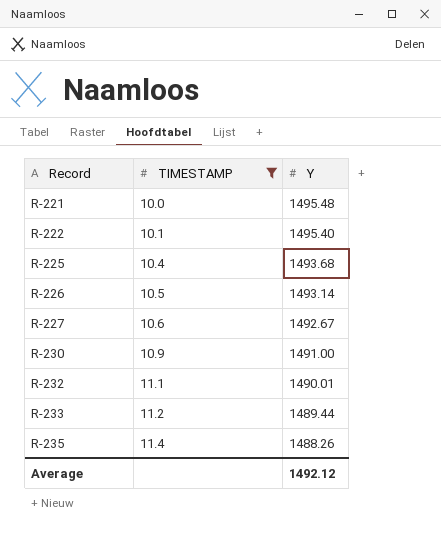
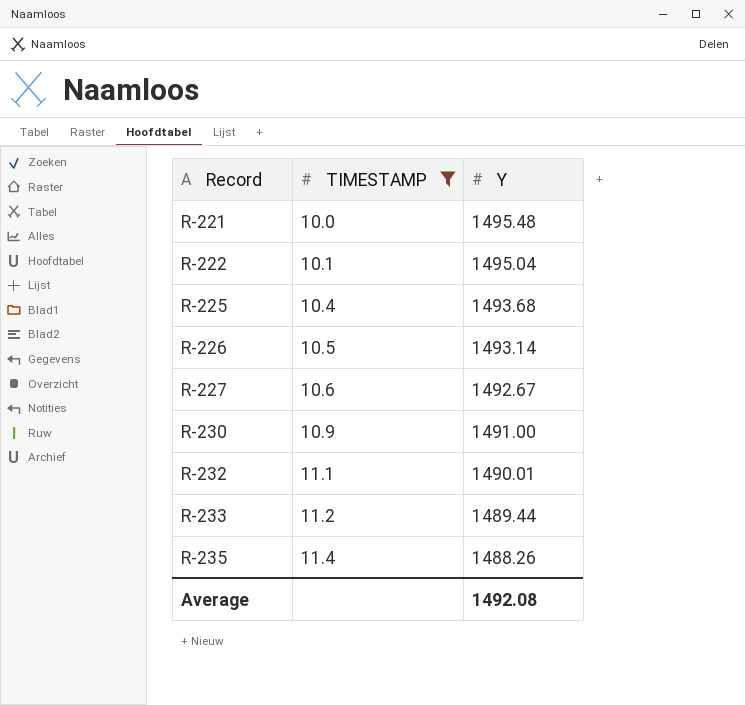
R-222 | Y: 1495.40 -> 1495.04
Average | Y: 1492.12 -> 1492.08

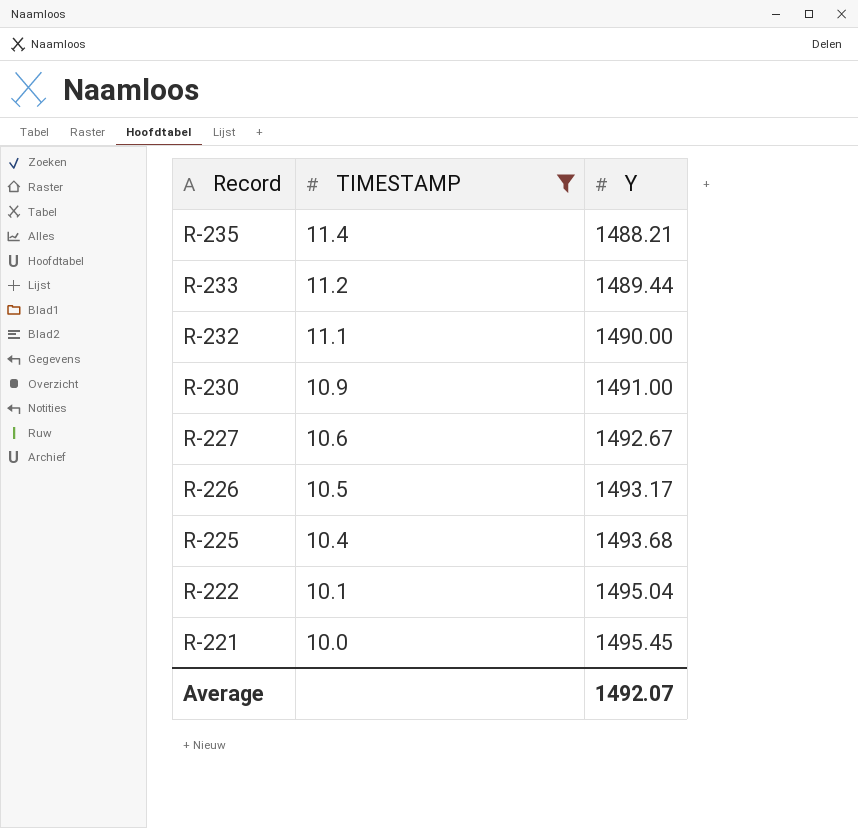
row order: Record ascending -> Record descending
R-235 | Y: 1488.26 -> 1488.21
R-232 | Y: 1490.01 -> 1490.00
R-226 | Y: 1493.14 -> 1493.17
R-221 | Y: 1495.48 -> 1495.45
Average | Y: 1492.08 -> 1492.07

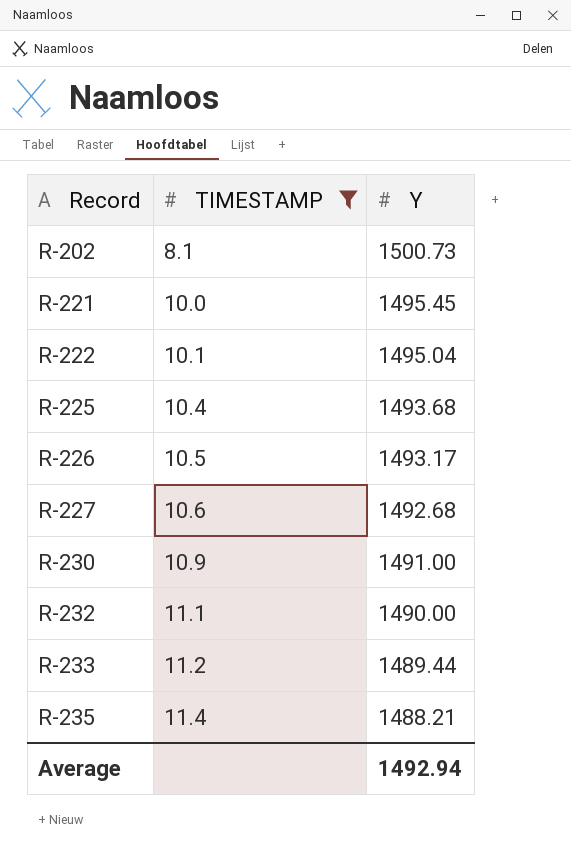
row order: Record descending -> Record ascending
row R-202: none -> 8.1 | 1500.73
R-227 | Y: 1492.67 -> 1492.68
Average | Y: 1492.07 -> 1492.94

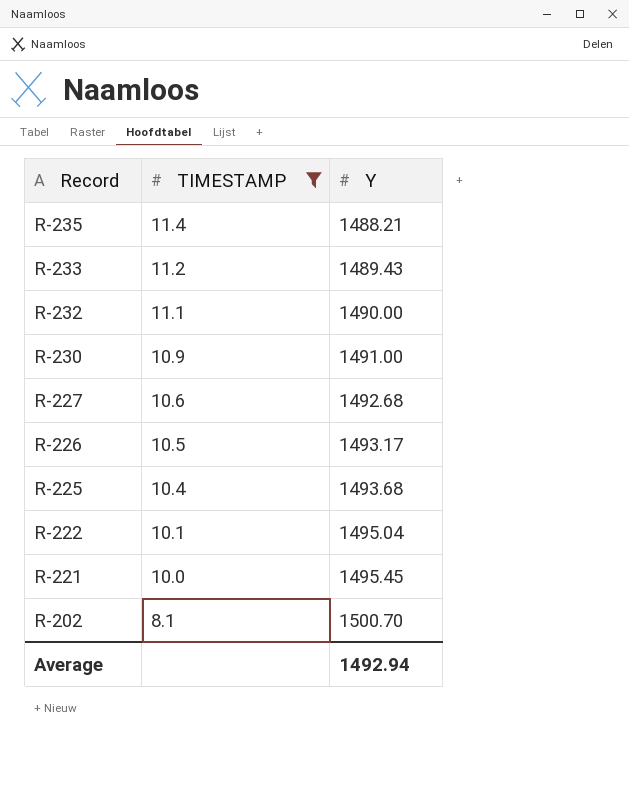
row order: Record ascending -> Record descending
R-233 | Y: 1489.44 -> 1489.43
R-202 | Y: 1500.73 -> 1500.70

